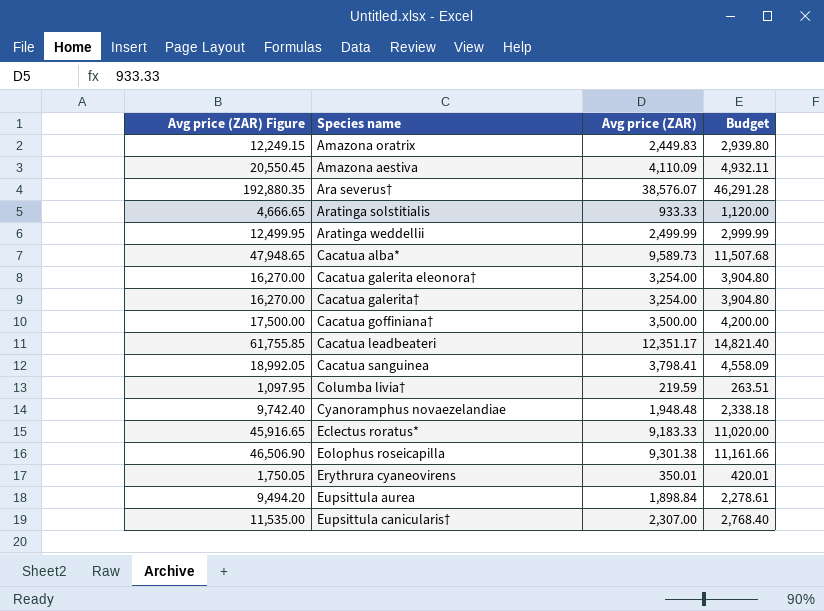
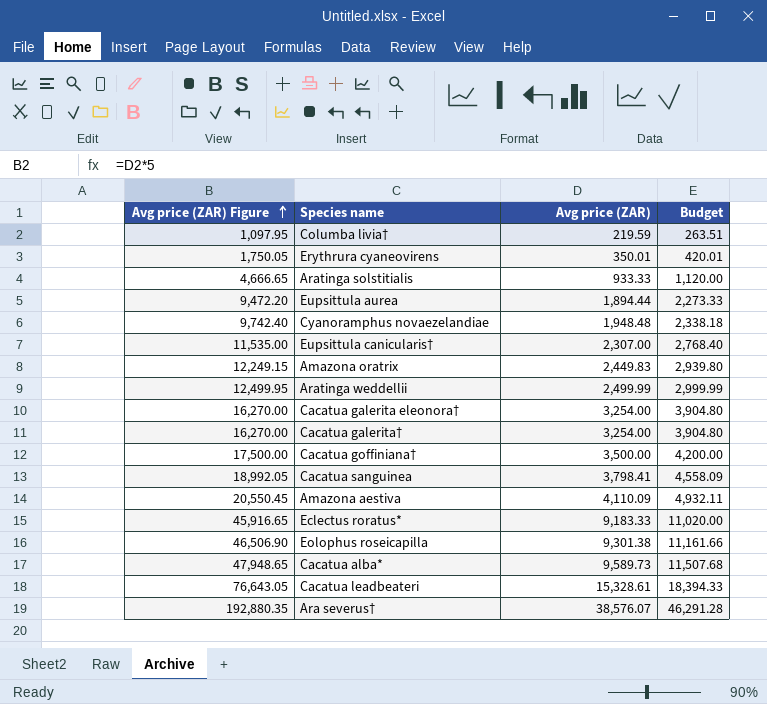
row order: none -> Avg price (ZAR) Figure ascending
Eupsittula aurea | Avg price (ZAR) Figure: 9,494.20 -> 9,472.20
Eupsittula aurea | Avg price (ZAR): 1,898.84 -> 1,894.44
Eupsittula aurea | Budget: 2,278.61 -> 2,273.33
Cacatua leadbeateri | Avg price (ZAR) Figure: 61,755.85 -> 76,643.05
Cacatua leadbeateri | Avg price (ZAR): 12,351.17 -> 15,328.61
Cacatua leadbeateri | Budget: 14,821.40 -> 18,394.33

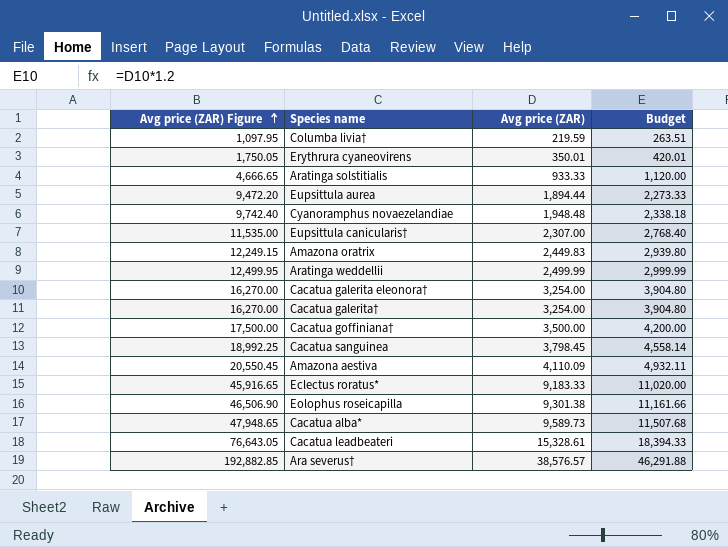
Cacatua sanguinea | Avg price (ZAR) Figure: 18,992.05 -> 18,992.25
Cacatua sanguinea | Avg price (ZAR): 3,798.41 -> 3,798.45
Cacatua sanguinea | Budget: 4,558.09 -> 4,558.14
Ara severus† | Avg price (ZAR) Figure: 192,880.35 -> 192,882.85
Ara severus† | Avg price (ZAR): 38,576.07 -> 38,576.57
Ara severus† | Budget: 46,291.28 -> 46,291.88

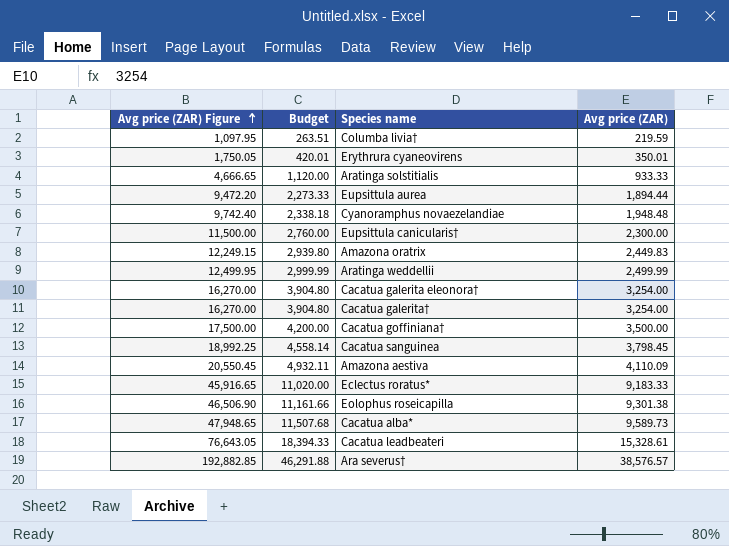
column Budget | position: 4 -> 2
Eupsittula canicularis† | Avg price (ZAR) Figure: 11,535.00 -> 11,500.00
Eupsittula canicularis† | Budget: 2,768.40 -> 2,760.00
Eupsittula canicularis† | Avg price (ZAR): 2,307.00 -> 2,300.00

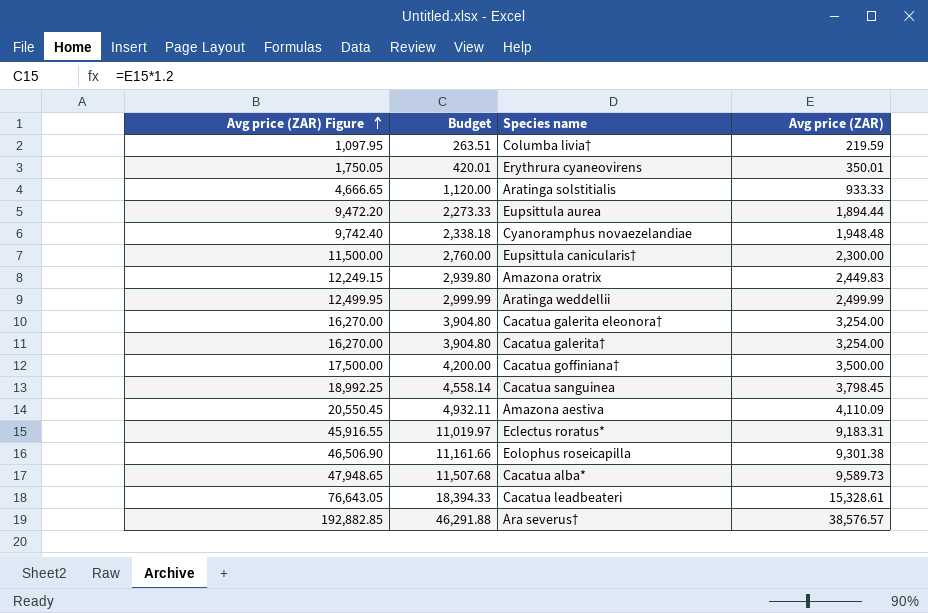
Eclectus roratus* | Avg price (ZAR) Figure: 45,916.65 -> 45,916.55
Eclectus roratus* | Budget: 11,020.00 -> 11,019.97
Eclectus roratus* | Avg price (ZAR): 9,183.33 -> 9,183.31

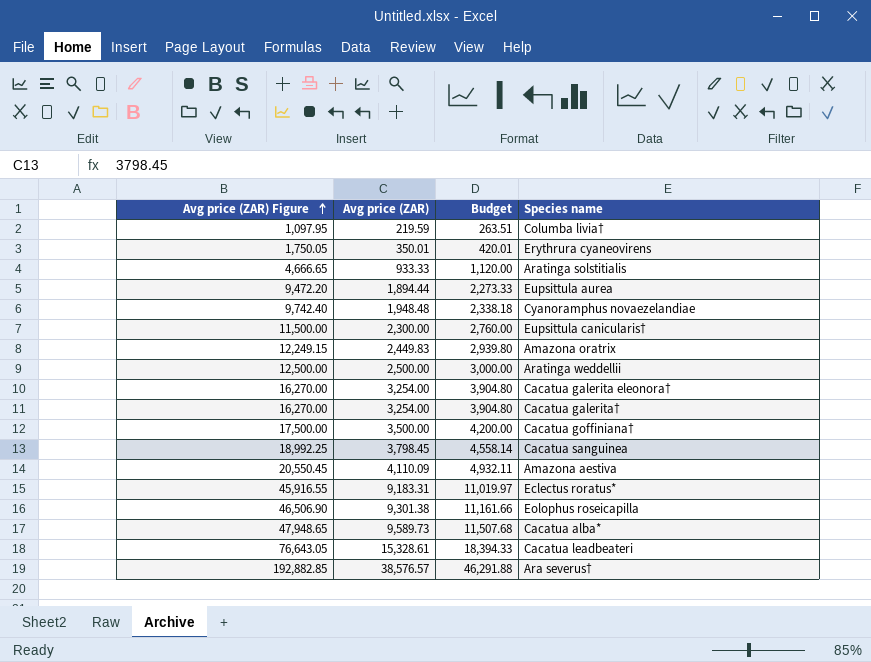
column Avg price (ZAR) | position: 4 -> 2
Aratinga weddellii | Avg price (ZAR) Figure: 12,499.95 -> 12,500.00
Aratinga weddellii | Avg price (ZAR): 2,499.99 -> 2,500.00
Aratinga weddellii | Budget: 2,999.99 -> 3,000.00

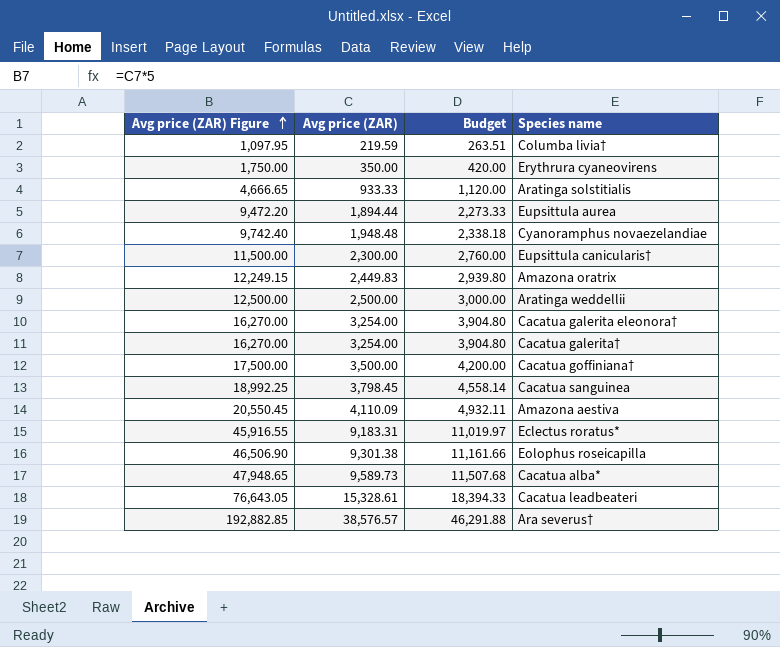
Erythrura cyaneovirens | Avg price (ZAR) Figure: 1,750.05 -> 1,750.00
Erythrura cyaneovirens | Avg price (ZAR): 350.01 -> 350.00
Erythrura cyaneovirens | Budget: 420.01 -> 420.00

